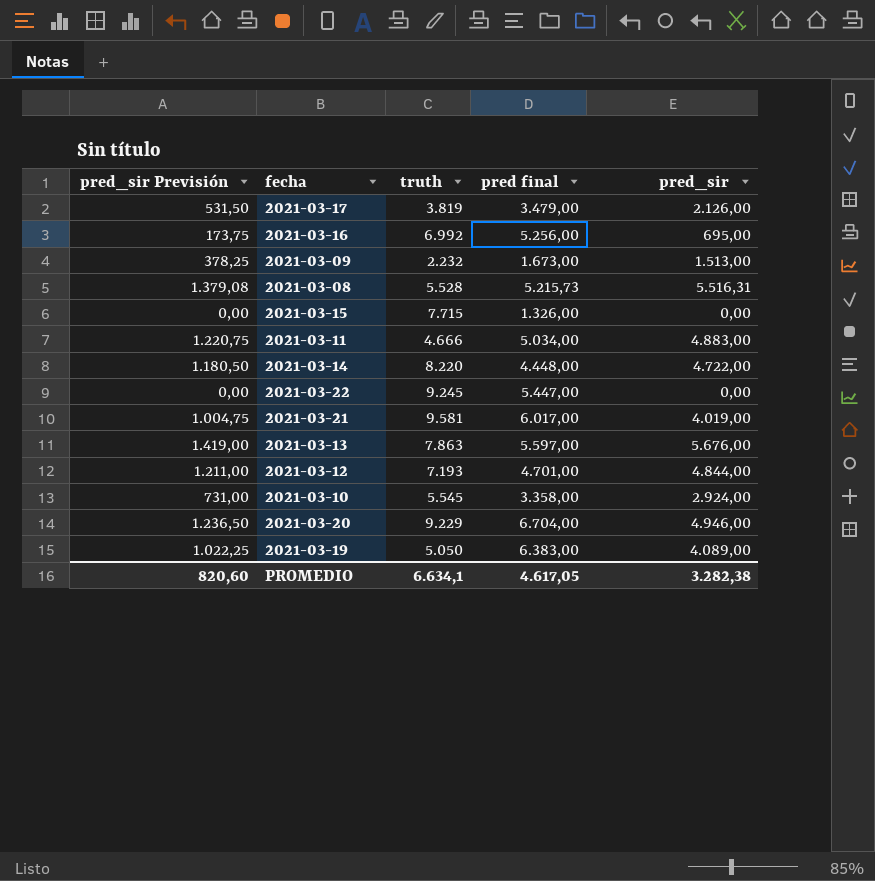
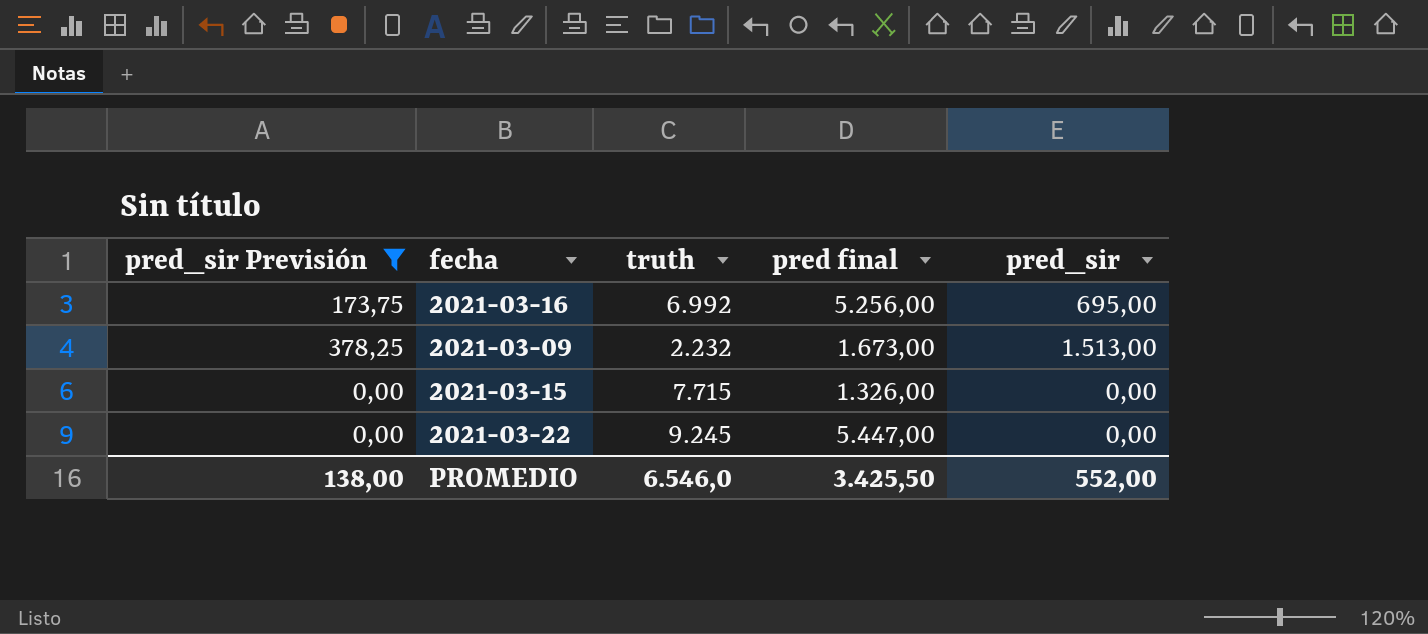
filter: none -> pred_sir Previsión <= 378,25
PROMEDIO | pred_sir Previsión: 820,60 -> 138,00
PROMEDIO | truth: 6.634,1 -> 6.546,0
PROMEDIO | pred final: 4.617,05 -> 3.425,50
PROMEDIO | pred_sir: 3.282,38 -> 552,00

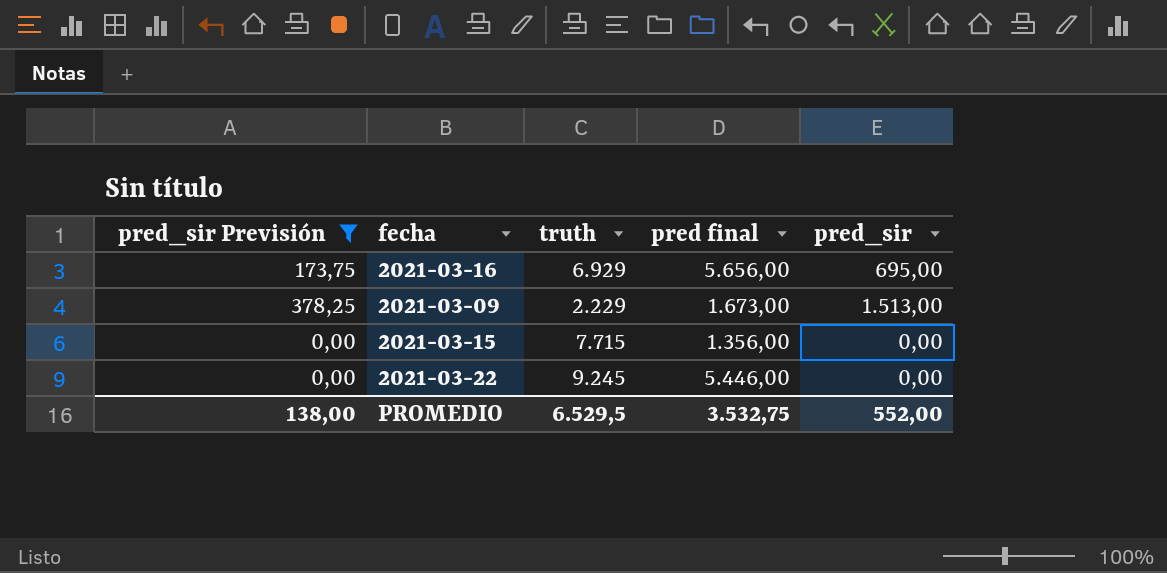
2021-03-16 | truth: 6.992 -> 6.929
2021-03-16 | pred final: 5.256,00 -> 5.656,00
2021-03-09 | truth: 2.232 -> 2.229
2021-03-15 | pred final: 1.326,00 -> 1.356,00
2021-03-22 | pred final: 5.447,00 -> 5.446,00
PROMEDIO | truth: 6.546,0 -> 6.529,5
PROMEDIO | pred final: 3.425,50 -> 3.532,75

